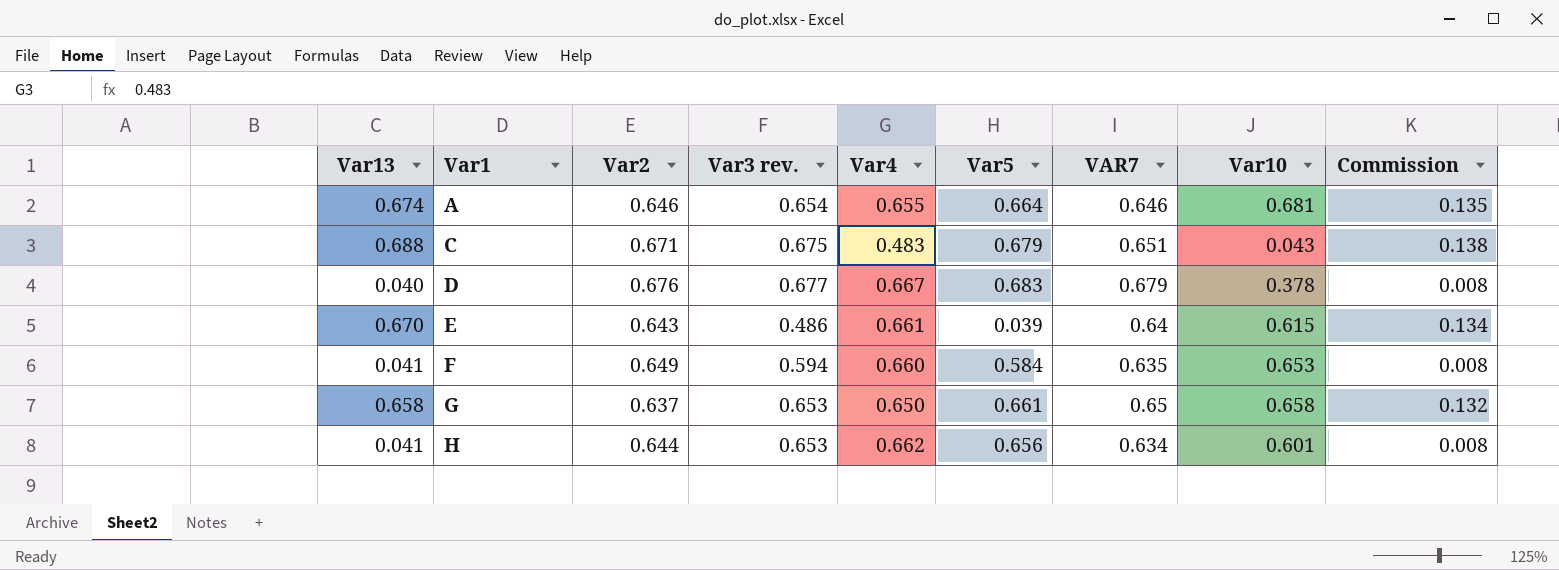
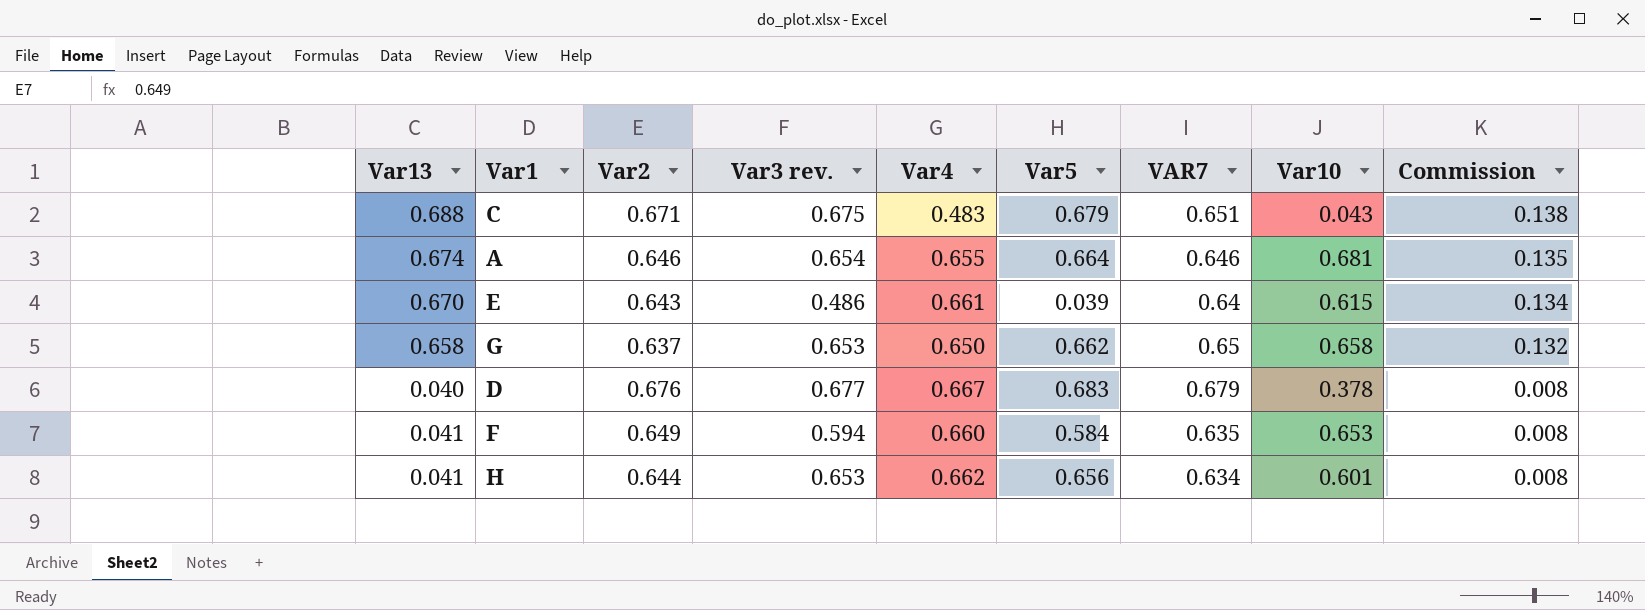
row order: Var1 ascending -> Commission descending
G | Var5: 0.661 -> 0.662

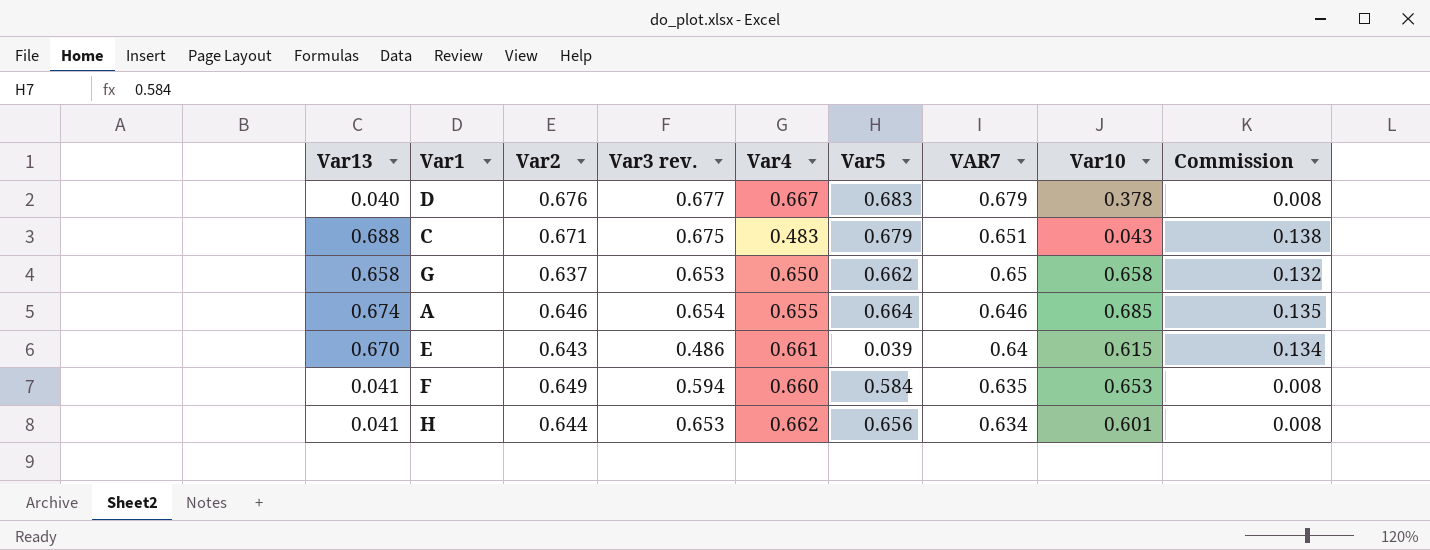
row order: Commission descending -> VAR7 descending
A | Var10: 0.681 -> 0.685

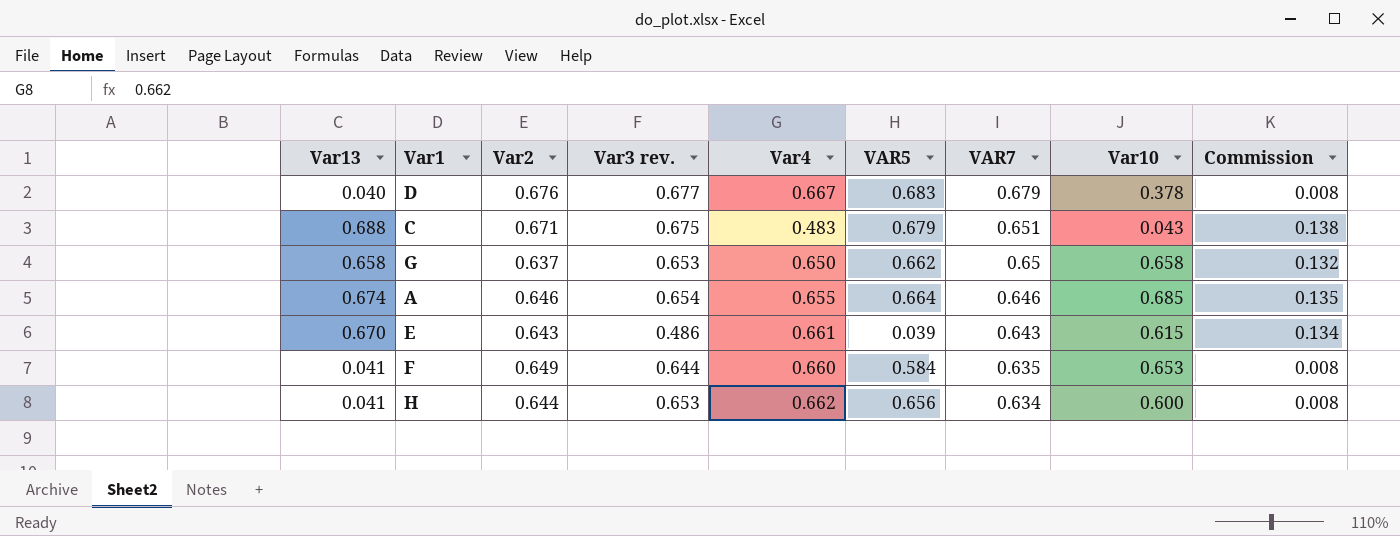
column name: Var5 -> VAR5
E | VAR7: 0.64 -> 0.643
F | Var3 rev.: 0.594 -> 0.644
H | Var10: 0.601 -> 0.600

